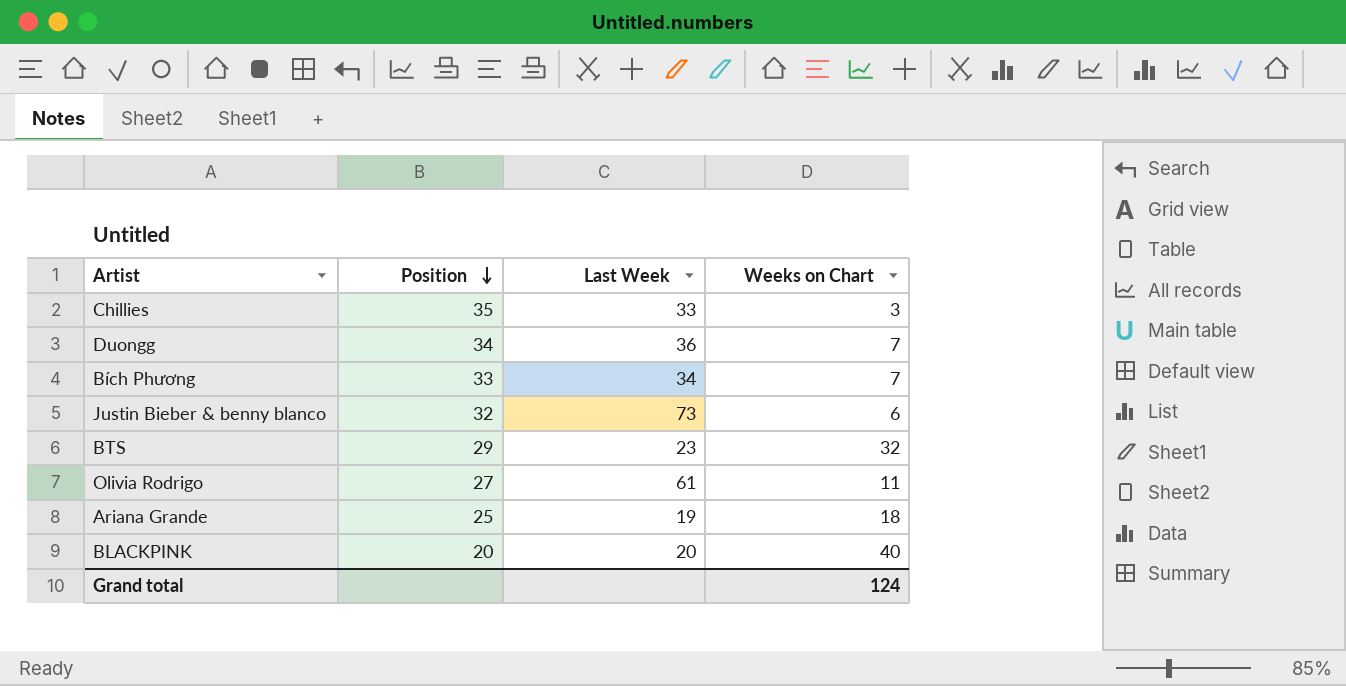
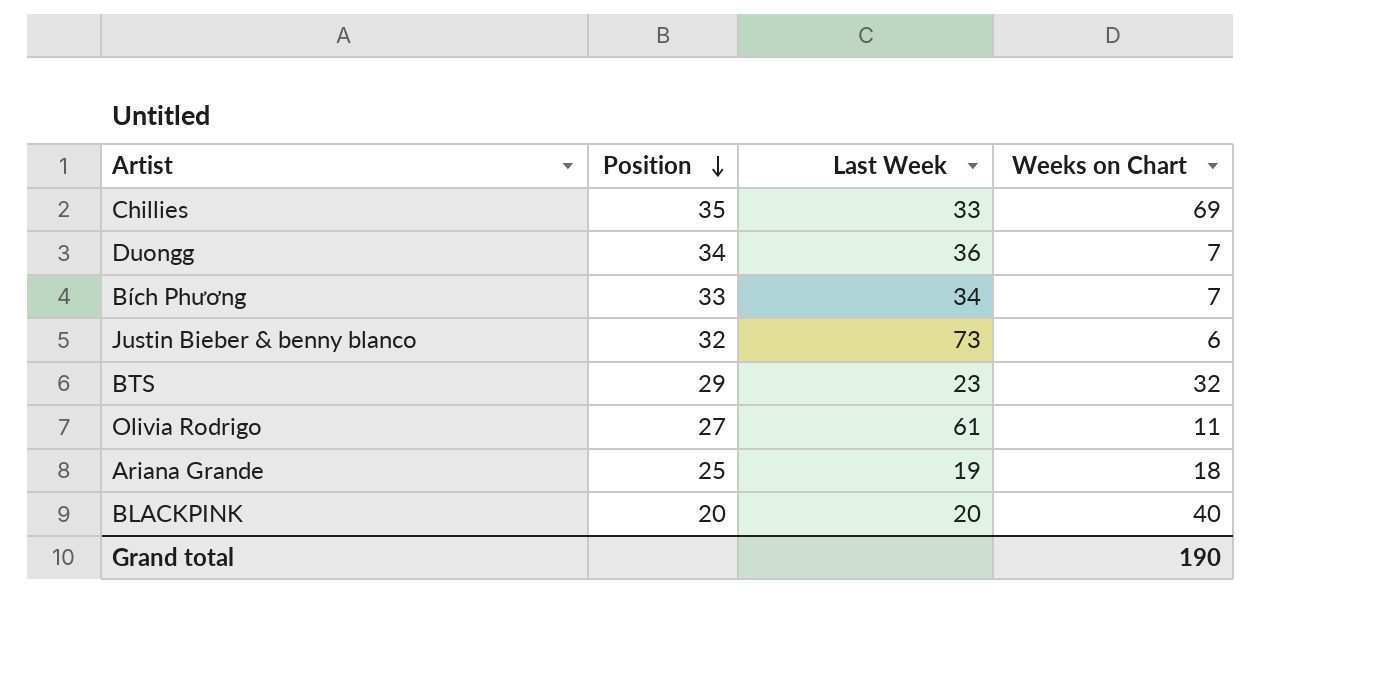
Chillies | Weeks on Chart: 3 -> 69
Grand total | Weeks on Chart: 124 -> 190

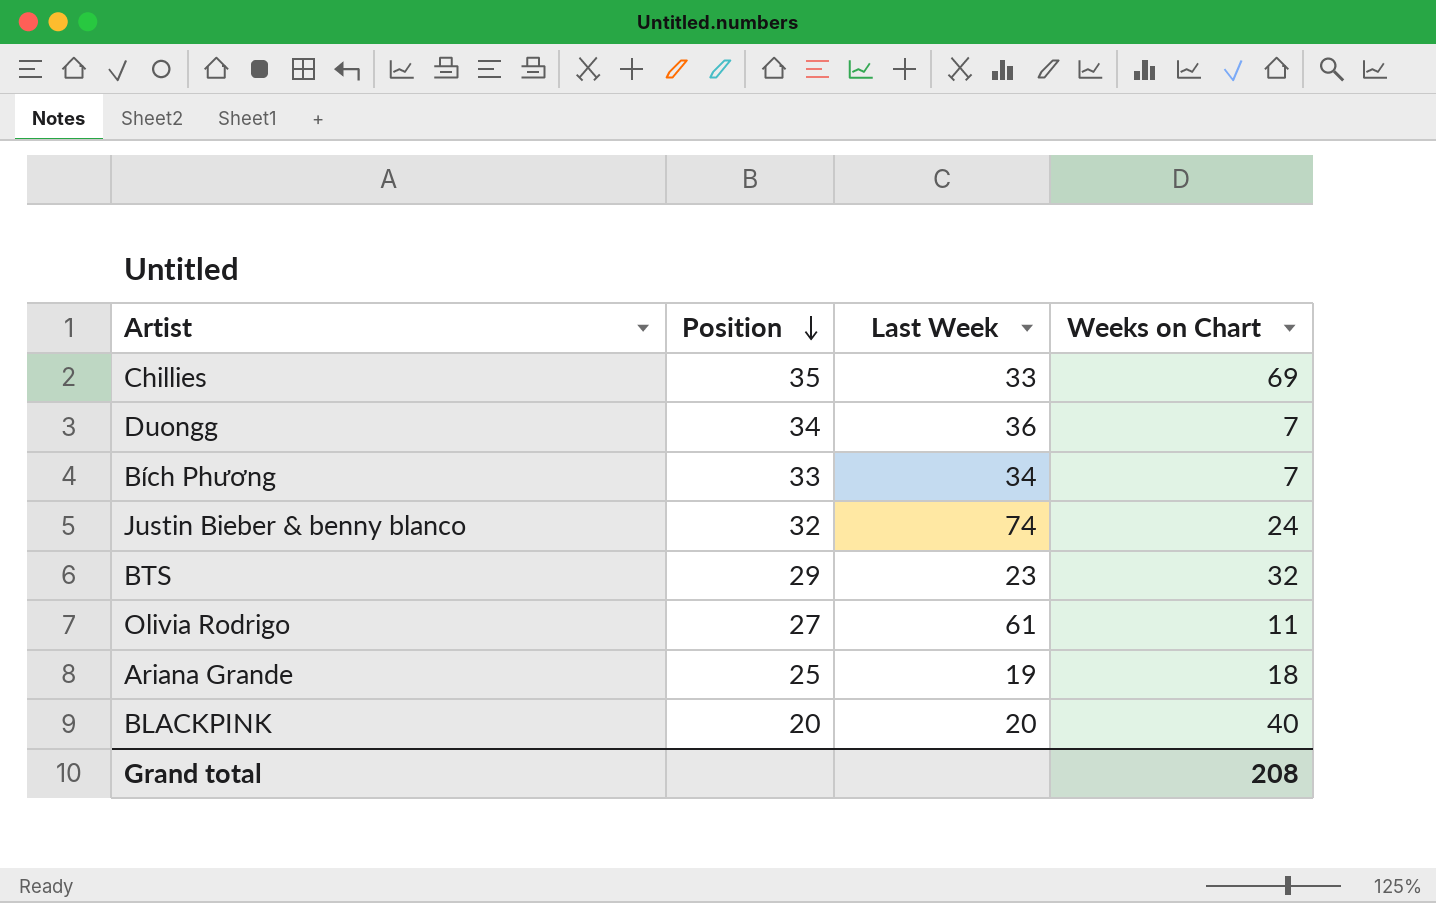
Justin Bieber & benny blanco | Last Week: 73 -> 74
Justin Bieber & benny blanco | Weeks on Chart: 6 -> 24
Grand total | Weeks on Chart: 190 -> 208

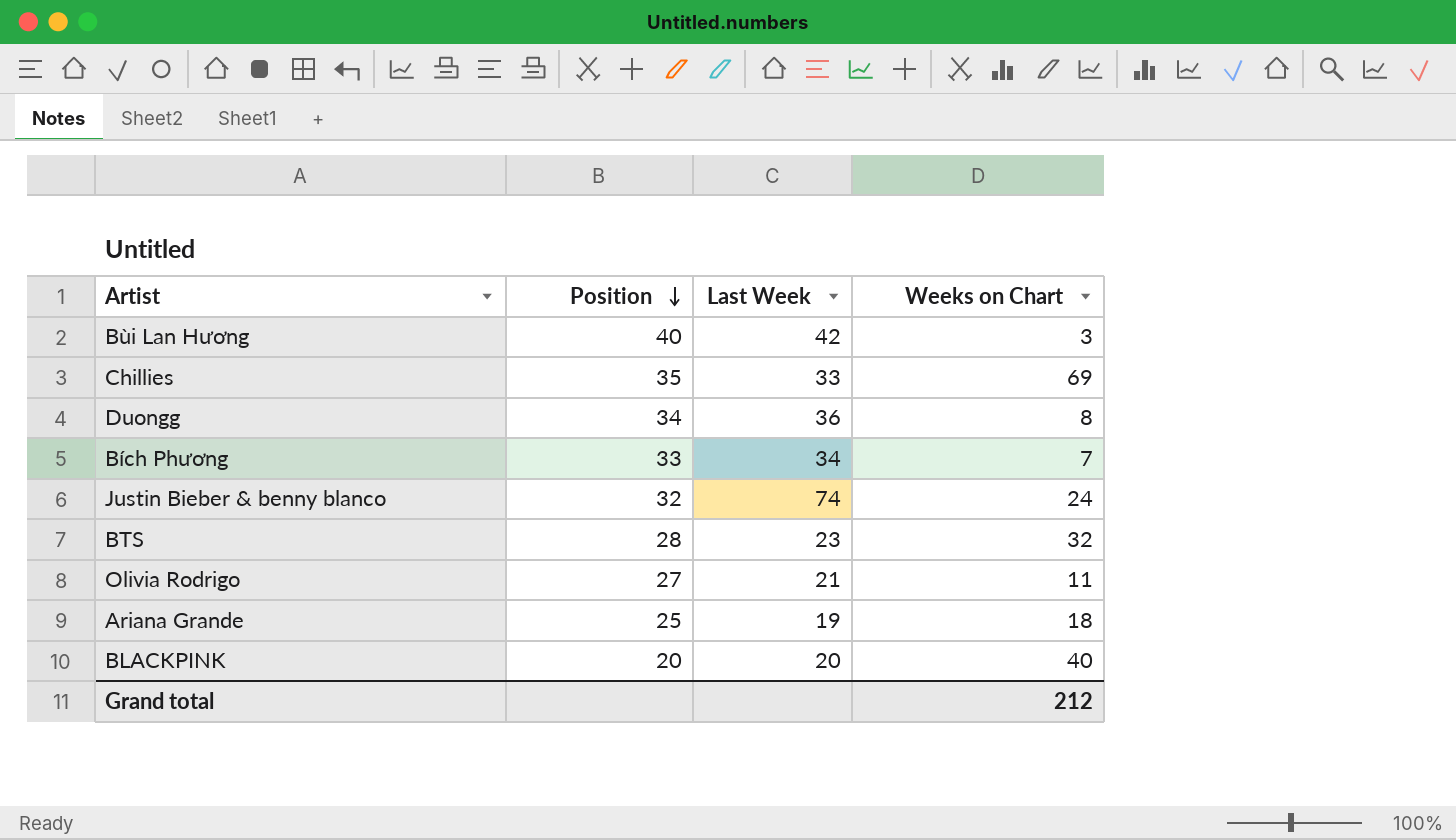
row Bùi Lan Hương: none -> 40 | 42 | 3
Duongg | Weeks on Chart: 7 -> 8
BTS | Position: 29 -> 28
Olivia Rodrigo | Last Week: 61 -> 21
Grand total | Weeks on Chart: 208 -> 212

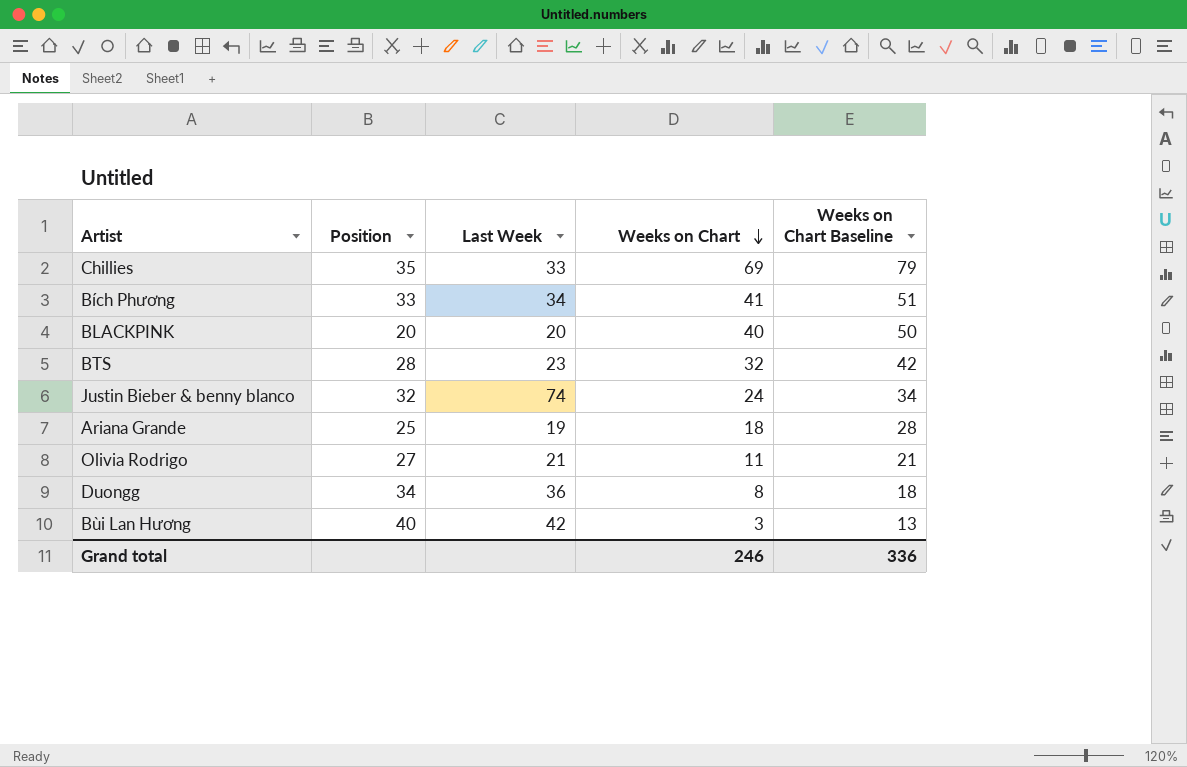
row order: Position descending -> Weeks on Chart descending
column Weeks on Chart Baseline | formula: none -> [Weeks on Chart] + 10
Bích Phương | Weeks on Chart: 7 -> 41
Grand total | Weeks on Chart: 212 -> 246

